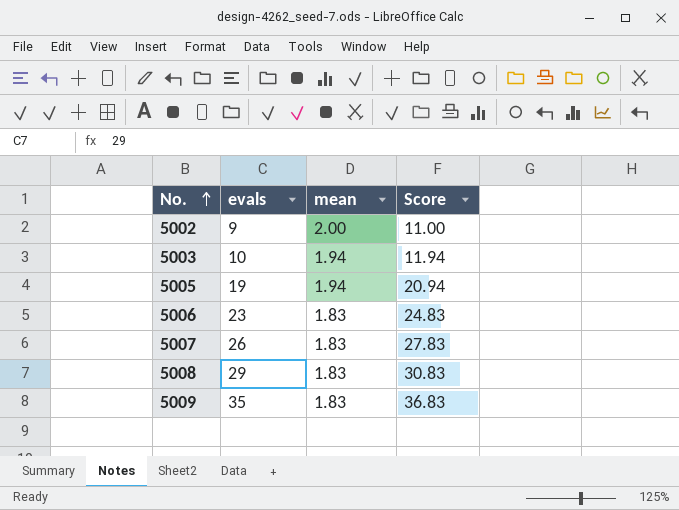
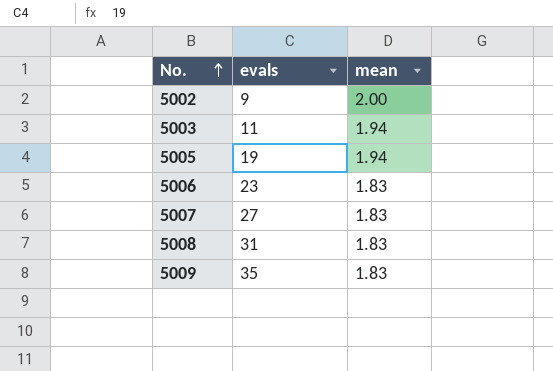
column Score | formula: [evals] + [mean] -> none
5003 | evals: 10 -> 11
5007 | evals: 26 -> 27
5008 | evals: 29 -> 31

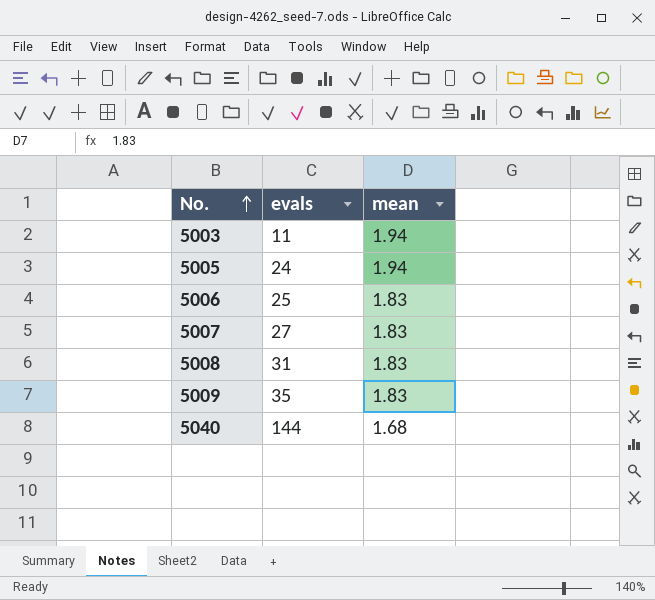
row 5002: 9 | 2.00 -> none
5005 | evals: 19 -> 24
5006 | evals: 23 -> 25
row 5040: none -> 144 | 1.68

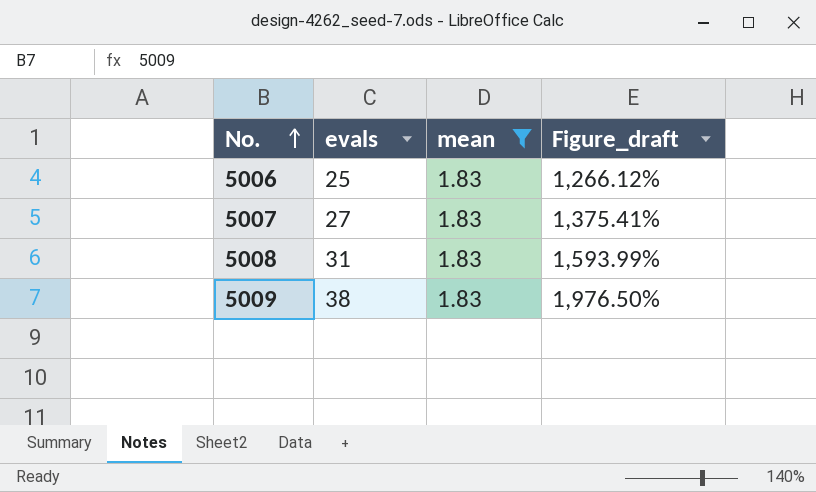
filter: none -> mean = 1.83
column Figure_draft | formula: none -> ([evals] - [mean]) / [mean]
5009 | evals: 35 -> 38

